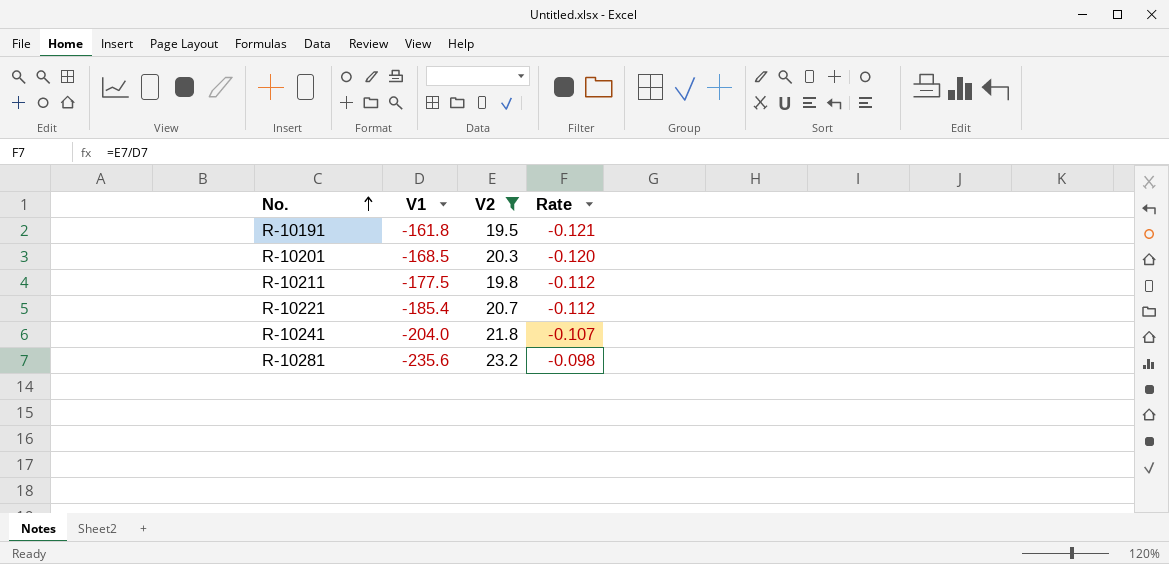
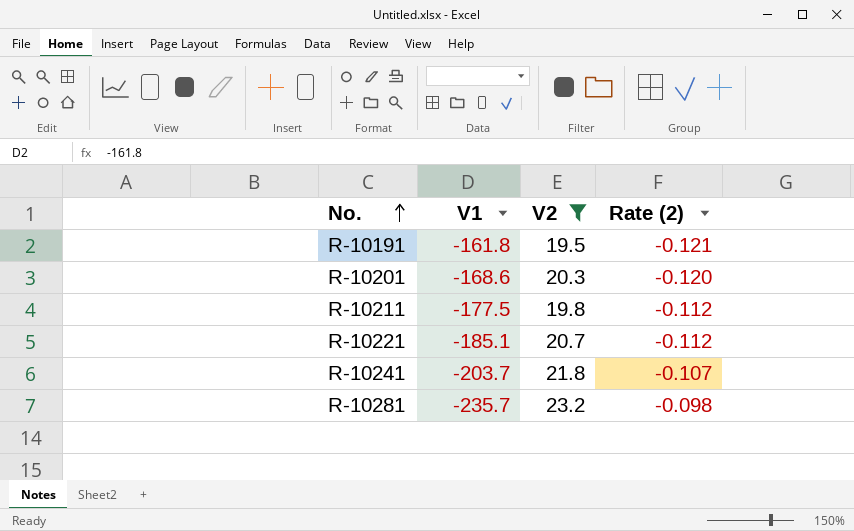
column name: Rate -> Rate (2)
R-10201 | V1: -168.5 -> -168.6
R-10221 | V1: -185.4 -> -185.1
R-10241 | V1: -204.0 -> -203.7
R-10281 | V1: -235.6 -> -235.7

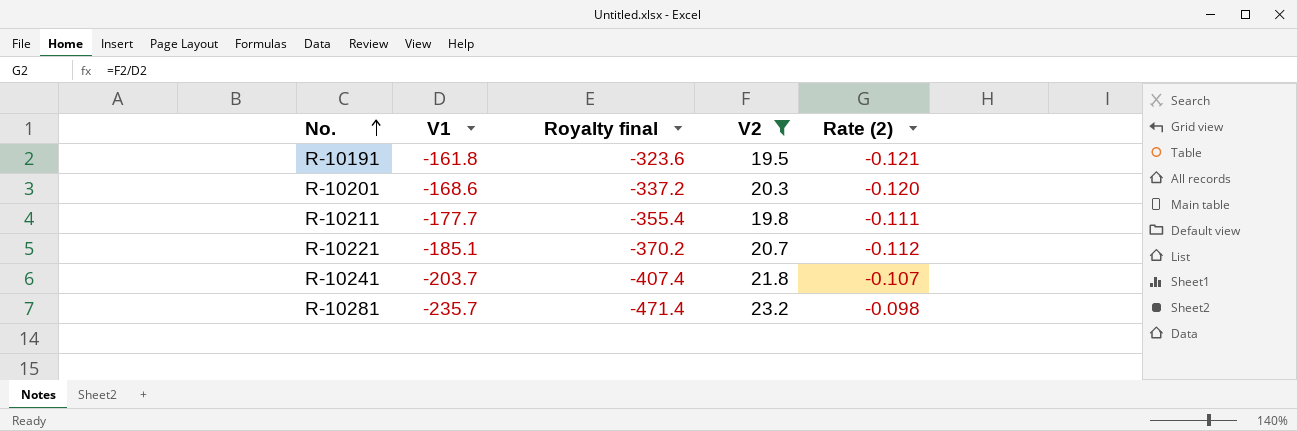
column Royalty final | formula: none -> [V1] * 2
R-10211 | V1: -177.5 -> -177.7
R-10211 | Rate (2): -0.112 -> -0.111

